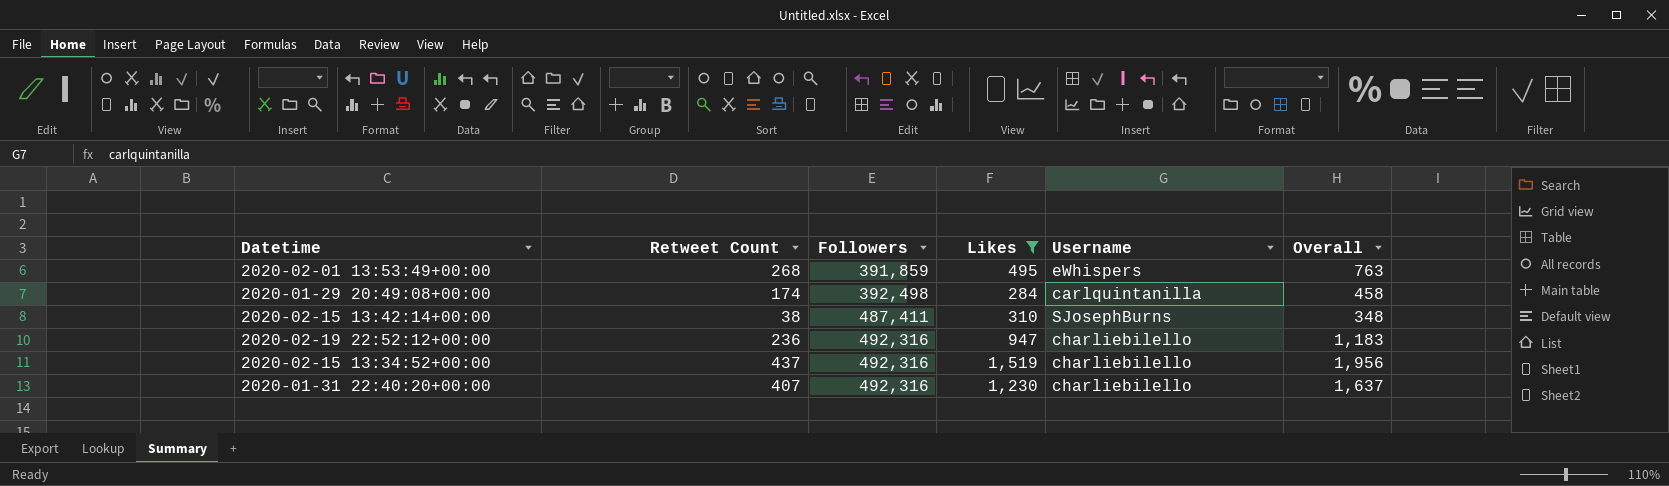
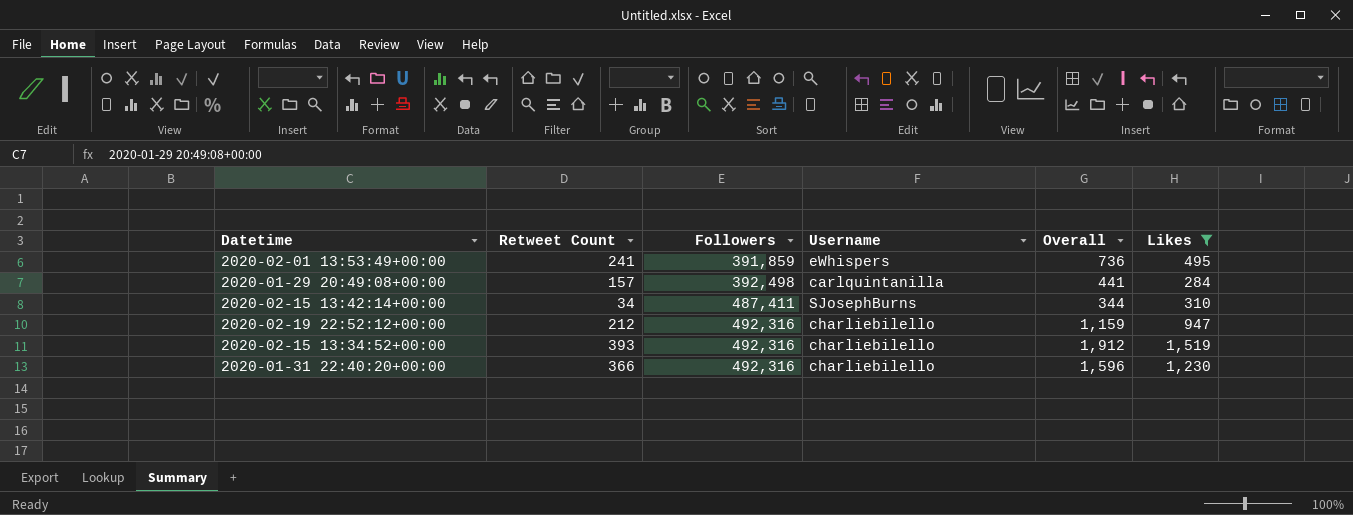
column Likes | position: 4 -> 6
2020-02-01 13:53:49+00:00 | Retweet Count: 268 -> 241
2020-02-01 13:53:49+00:00 | Overall: 763 -> 736
2020-01-29 20:49:08+00:00 | Retweet Count: 174 -> 157
2020-01-29 20:49:08+00:00 | Overall: 458 -> 441
2020-02-15 13:42:14+00:00 | Retweet Count: 38 -> 34
2020-02-15 13:42:14+00:00 | Overall: 348 -> 344
2020-02-19 22:52:12+00:00 | Retweet Count: 236 -> 212
2020-02-19 22:52:12+00:00 | Overall: 1,183 -> 1,159
2020-02-15 13:34:52+00:00 | Retweet Count: 437 -> 393
2020-02-15 13:34:52+00:00 | Overall: 1,956 -> 1,912
2020-01-31 22:40:20+00:00 | Retweet Count: 407 -> 366
2020-01-31 22:40:20+00:00 | Overall: 1,637 -> 1,596

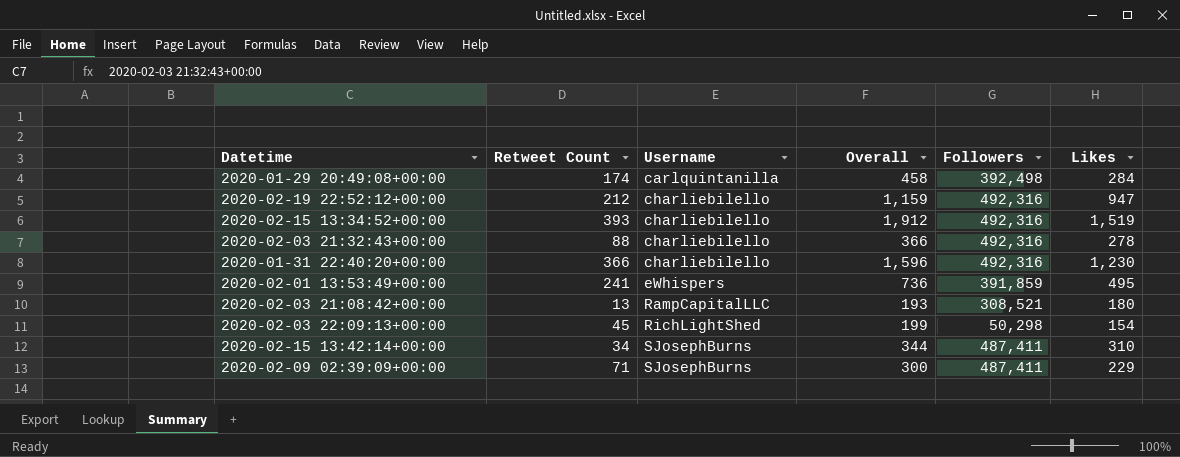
filter: Likes >= 284 -> none
row order: Followers ascending -> Username ascending
column Followers | position: 3 -> 5
2020-01-29 20:49:08+00:00 | Retweet Count: 157 -> 174
2020-01-29 20:49:08+00:00 | Overall: 441 -> 458

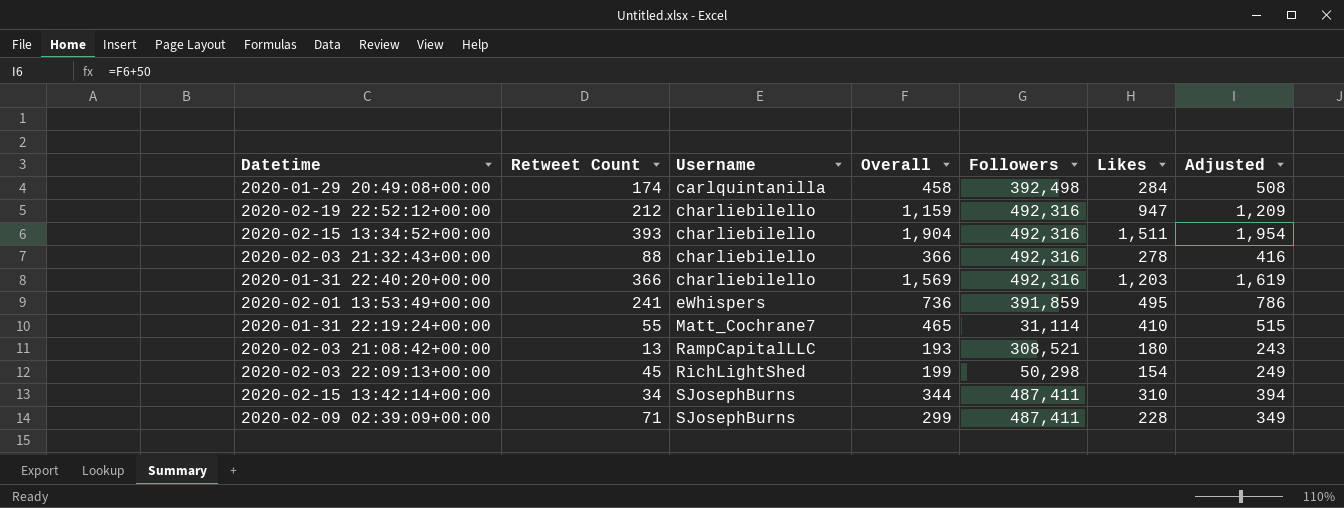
column Adjusted | formula: none -> [Overall] + 50
2020-02-15 13:34:52+00:00 | Overall: 1,912 -> 1,904
2020-02-15 13:34:52+00:00 | Likes: 1,519 -> 1,511
2020-01-31 22:40:20+00:00 | Overall: 1,596 -> 1,569
2020-01-31 22:40:20+00:00 | Likes: 1,230 -> 1,203
row 2020-01-31 22:19:24+00:00: none -> 55 | Matt_Cochrane7 | 465 | 31,114 | 410 | 515
2020-02-09 02:39:09+00:00 | Overall: 300 -> 299
2020-02-09 02:39:09+00:00 | Likes: 229 -> 228

